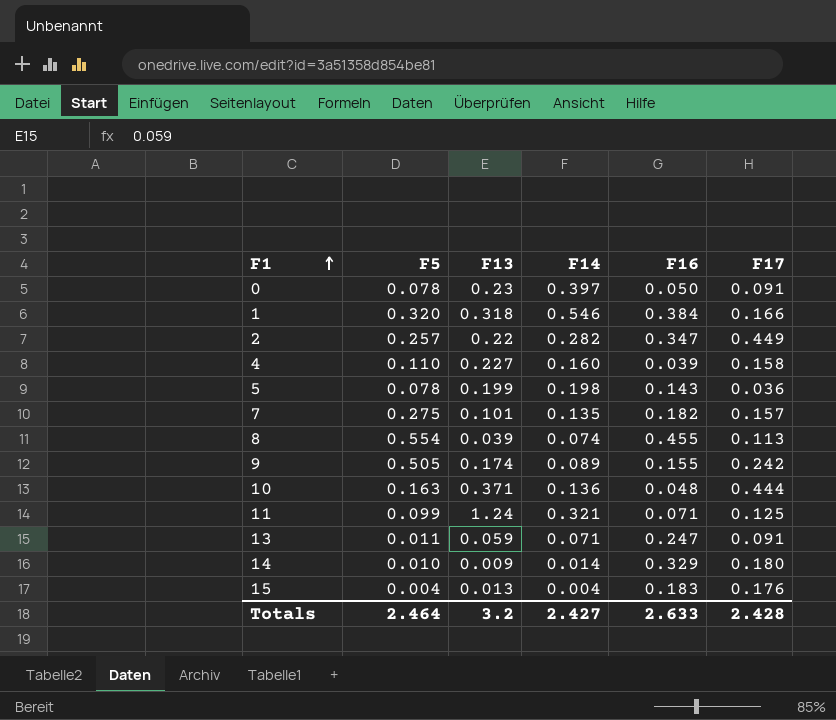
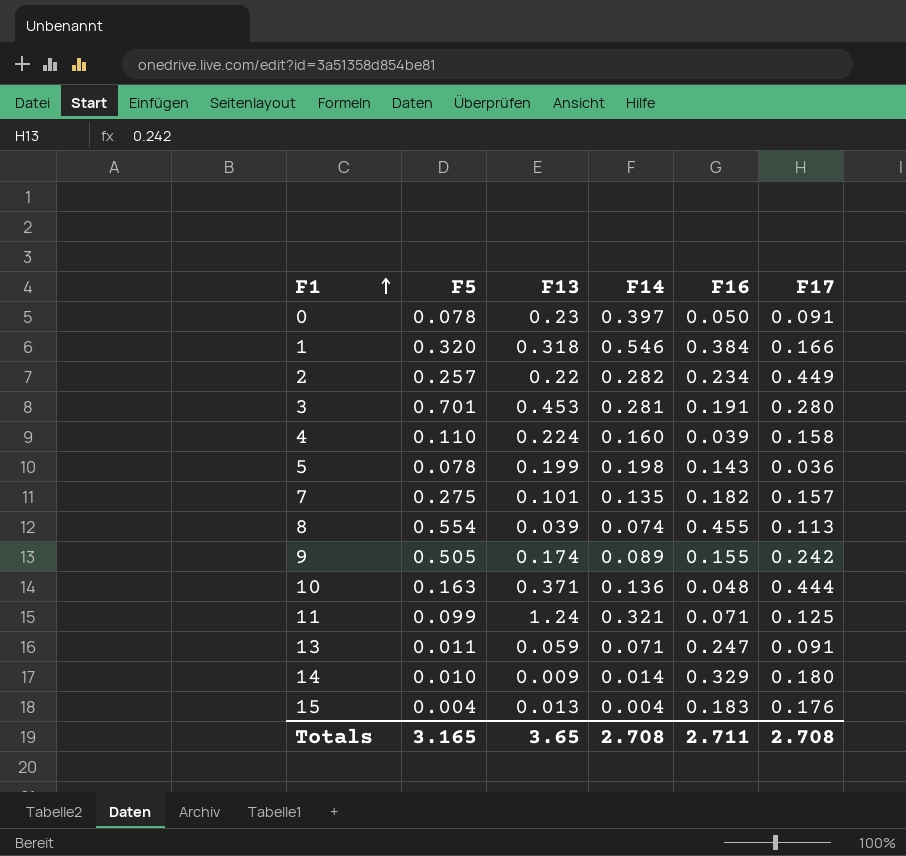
2 | F16: 0.347 -> 0.234
row 3: none -> 0.701 | 0.453 | 0.281 | 0.191 | 0.280
4 | F13: 0.227 -> 0.224
Totals | F5: 2.464 -> 3.165
Totals | F13: 3.2 -> 3.65
Totals | F14: 2.427 -> 2.708
Totals | F16: 2.633 -> 2.711
Totals | F17: 2.428 -> 2.708

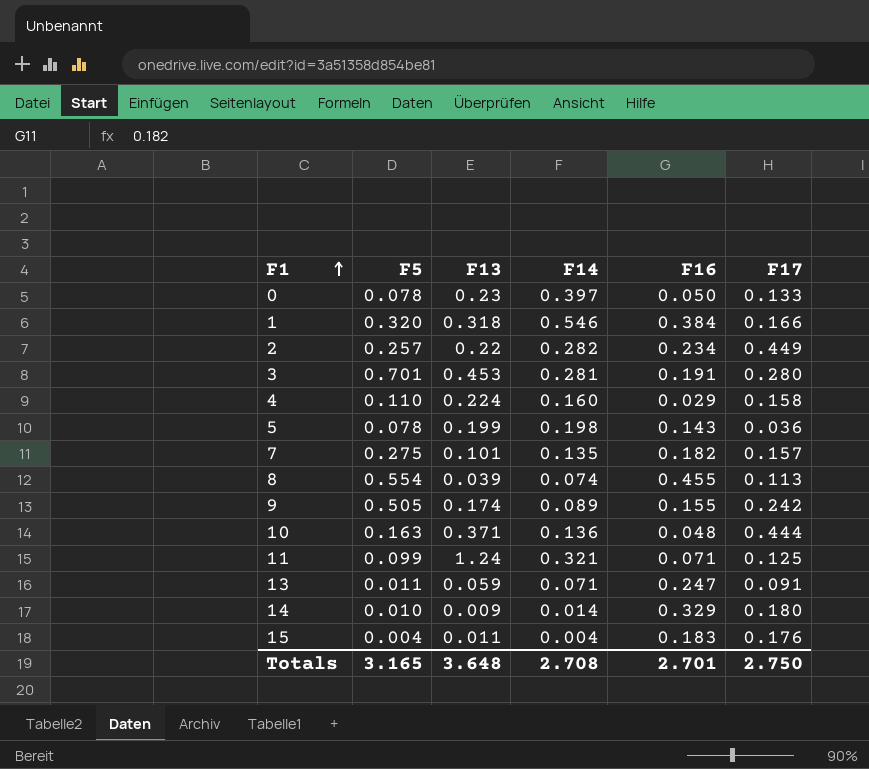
0 | F17: 0.091 -> 0.133
4 | F16: 0.039 -> 0.029
15 | F13: 0.013 -> 0.011
Totals | F13: 3.65 -> 3.648
Totals | F16: 2.711 -> 2.701
Totals | F17: 2.708 -> 2.750

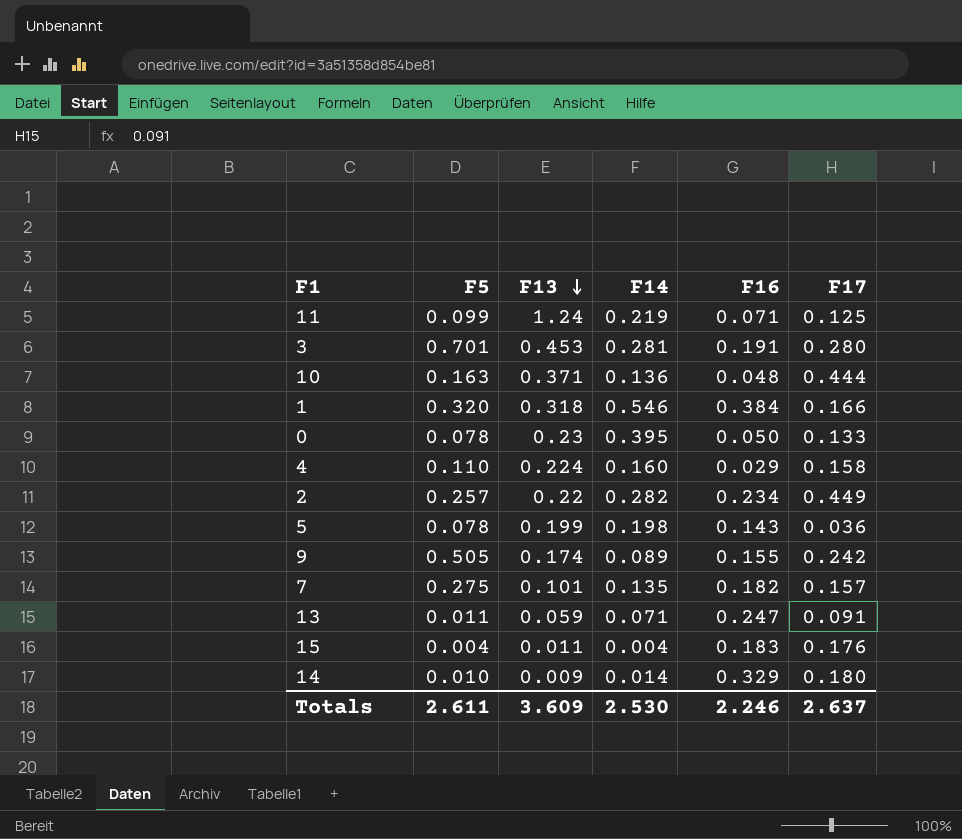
row order: F1 ascending -> F13 descending
row 8: 0.554 | 0.039 | 0.074 | 0.455 | 0.113 -> none
11 | F14: 0.321 -> 0.219
0 | F14: 0.397 -> 0.395
Totals | F5: 3.165 -> 2.611
Totals | F13: 3.648 -> 3.609
Totals | F14: 2.708 -> 2.530
Totals | F16: 2.701 -> 2.246
Totals | F17: 2.750 -> 2.637

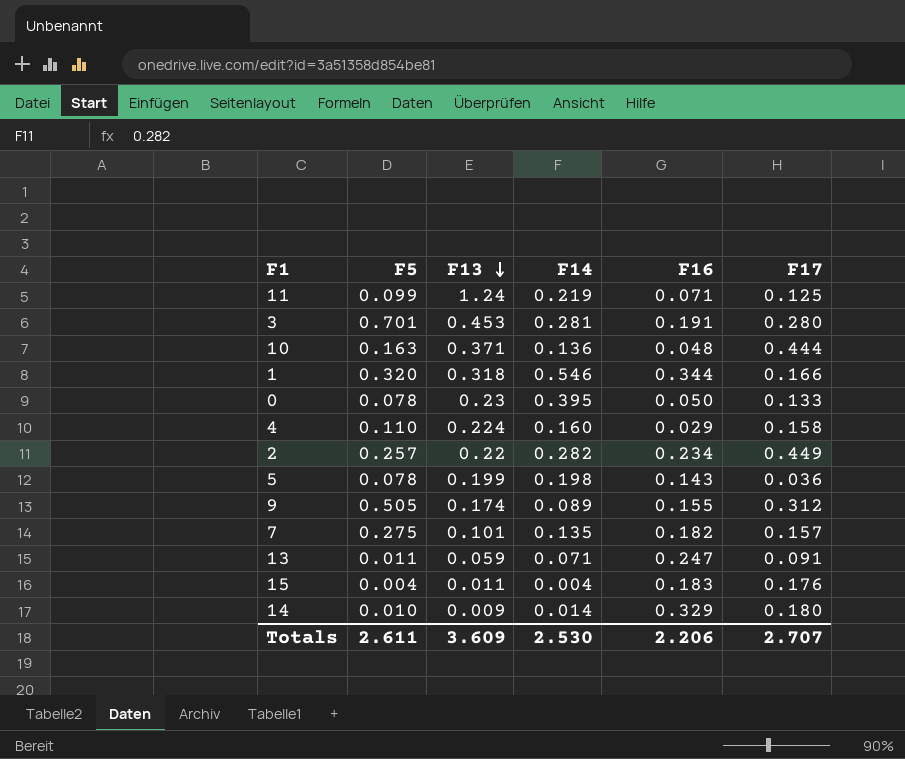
1 | F16: 0.384 -> 0.344
9 | F17: 0.242 -> 0.312
Totals | F16: 2.246 -> 2.206
Totals | F17: 2.637 -> 2.707

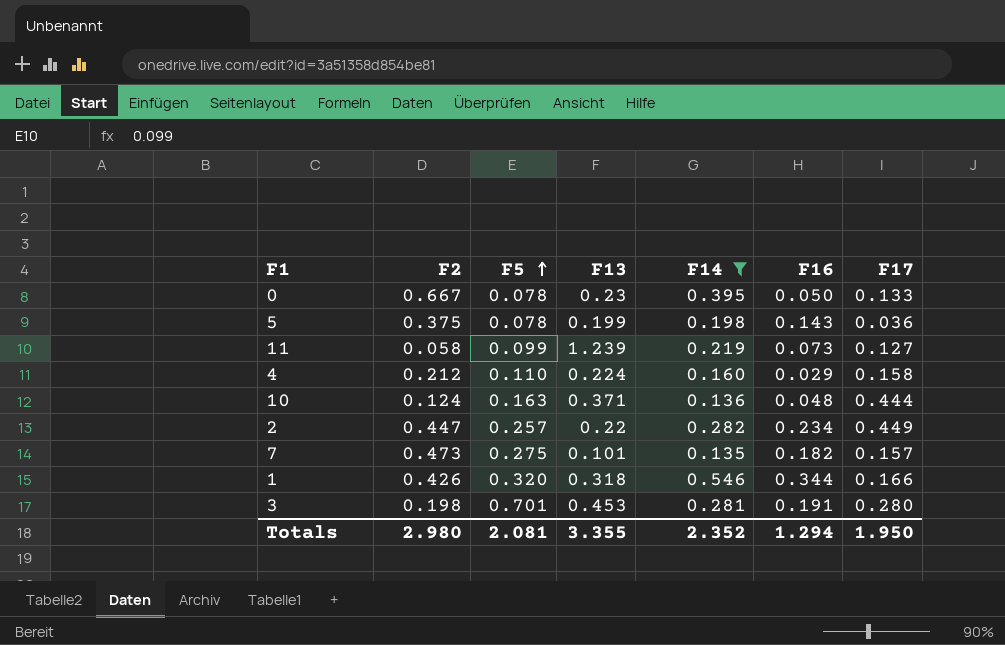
filter: none -> F14 >= 0.135
row order: F13 descending -> F5 ascending
column F2 | position: none -> 2
11 | F13: 1.24 -> 1.239
11 | F16: 0.071 -> 0.073
11 | F17: 0.125 -> 0.127
Totals | F5: 2.611 -> 2.081
Totals | F13: 3.609 -> 3.355
Totals | F14: 2.530 -> 2.352
Totals | F16: 2.206 -> 1.294
Totals | F17: 2.707 -> 1.950

